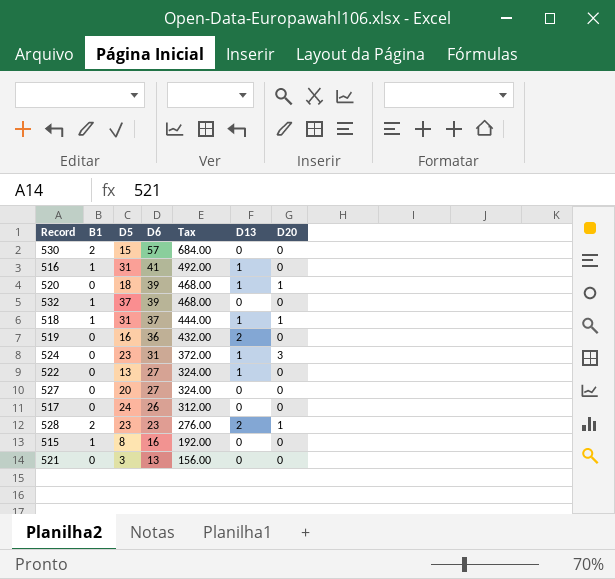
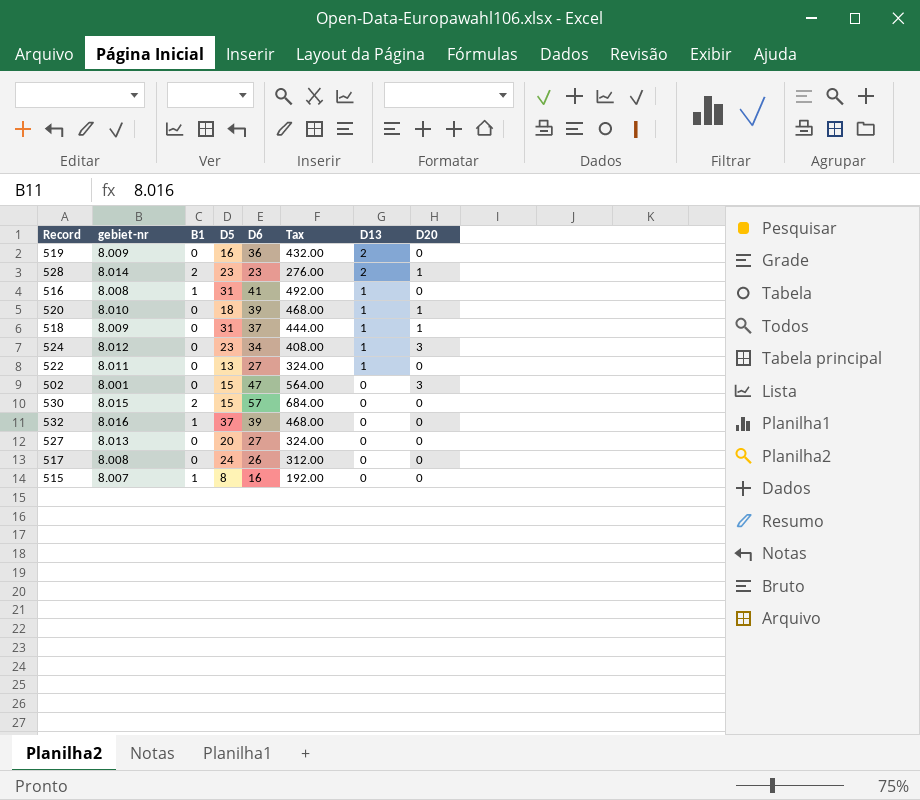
row order: D6 descending -> D13 descending
column gebiet-nr | position: none -> 2
row 521: 0 | 3 | 13 | 156.00 | 0 | 0 -> none
518 | B1: 1 -> 0
524 | D6: 31 -> 34
524 | Tax: 372.00 -> 408.00
row 502: none -> 8.001 | 0 | 15 | 47 | 564.00 | 0 | 3

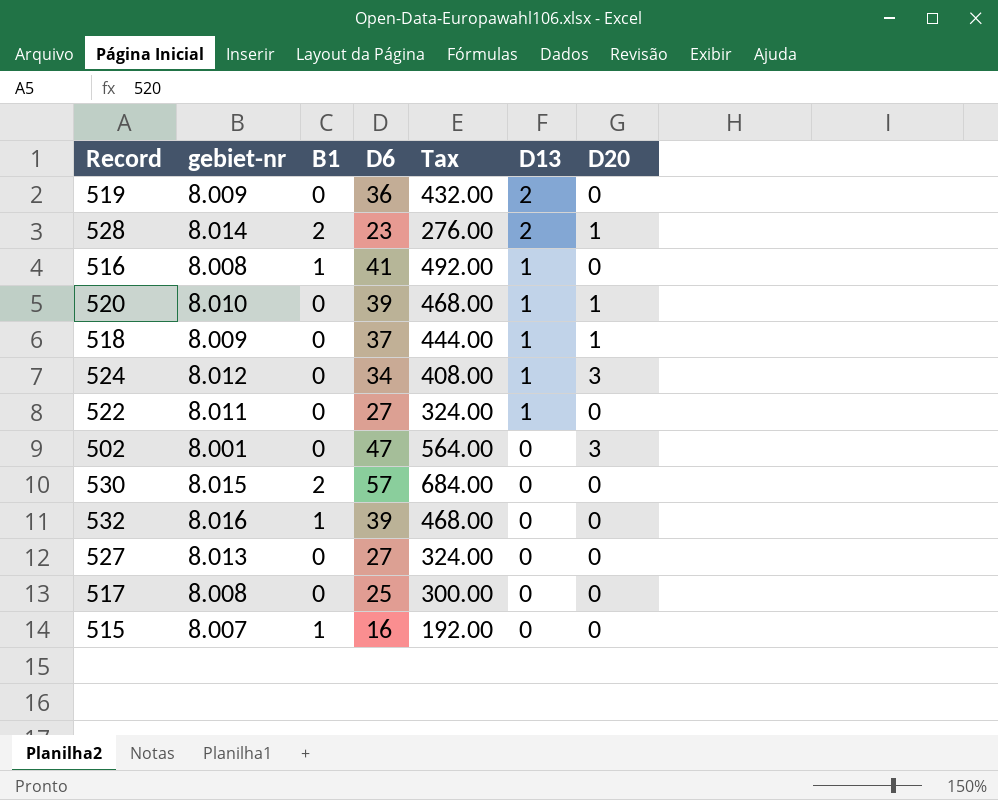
column D5 | position: 4 -> none
517 | D6: 26 -> 25
517 | Tax: 312.00 -> 300.00

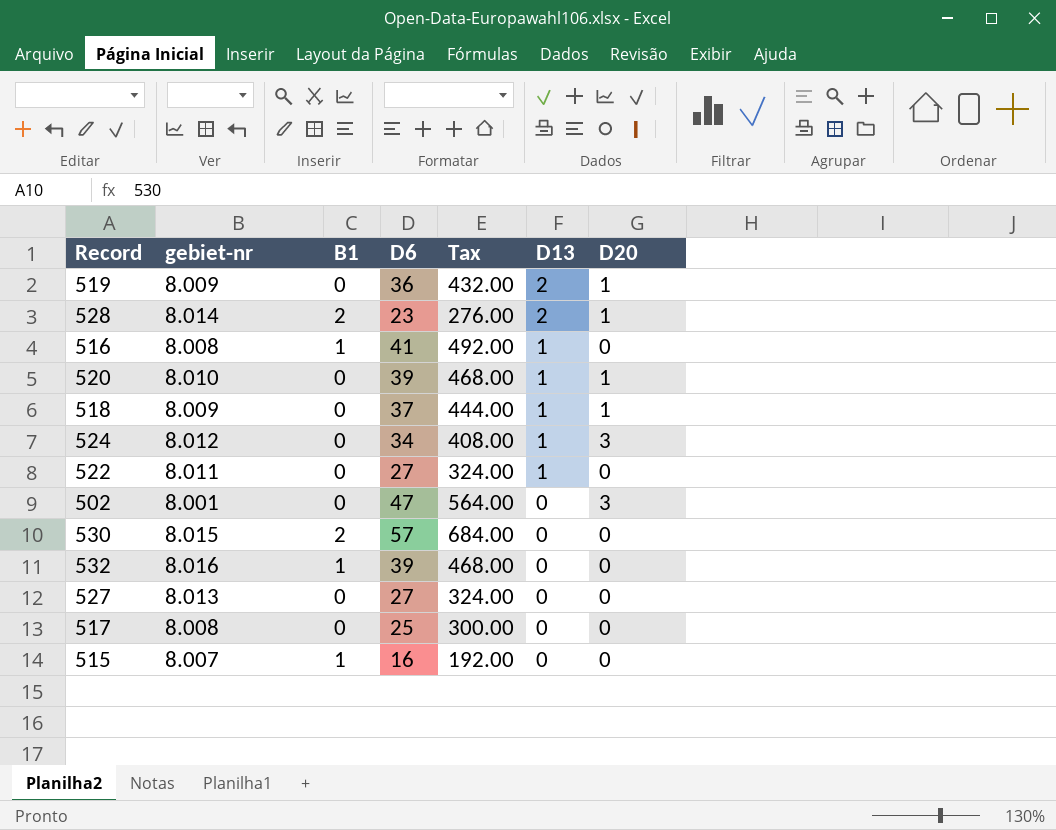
519 | D20: 0 -> 1

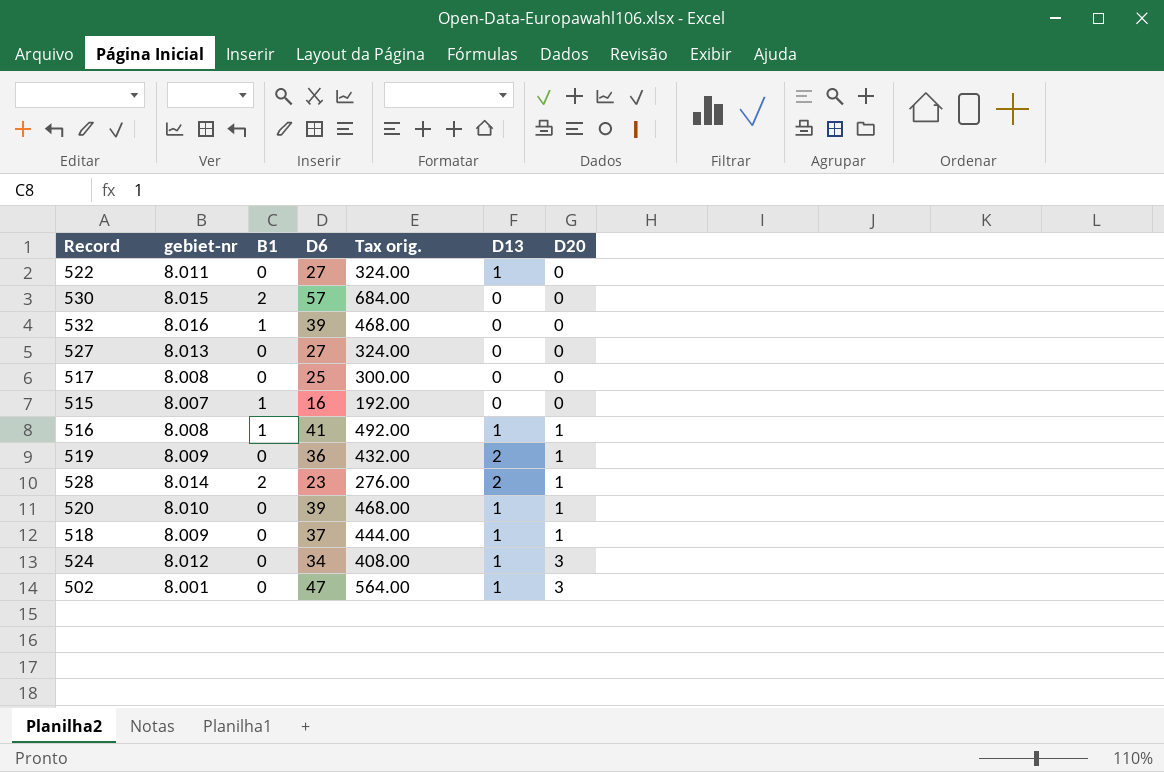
row order: D13 descending -> D20 ascending
column name: Tax -> Tax orig.
516 | D20: 0 -> 1
502 | D13: 0 -> 1

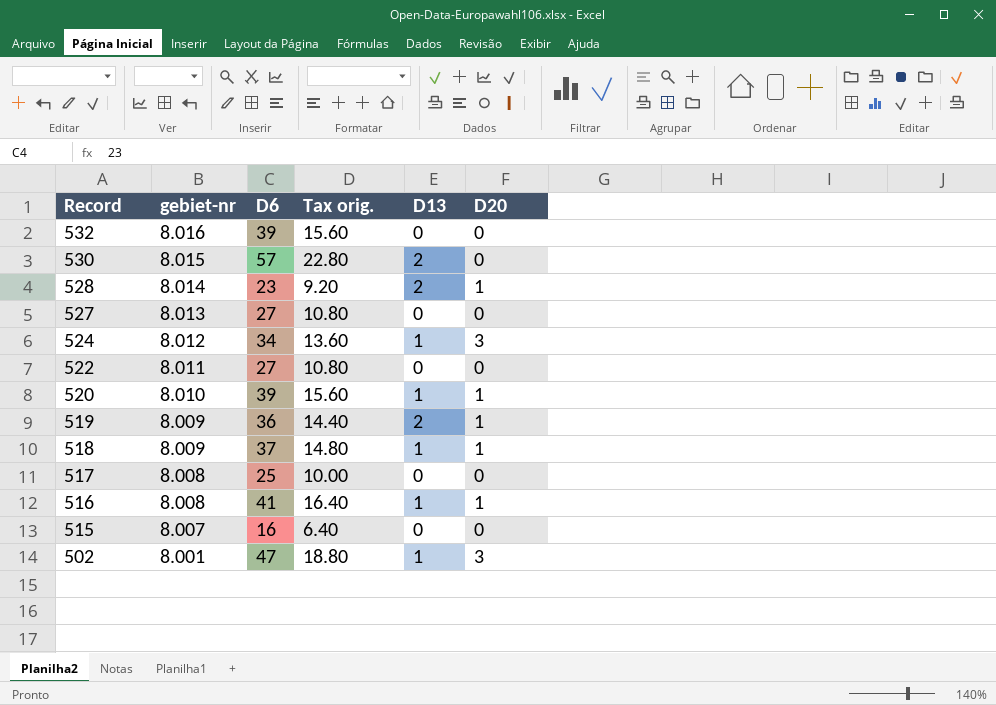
row order: D20 ascending -> Record descending
column B1 | position: 3 -> none
column Tax orig. | formula: [D6] * 12 -> [D6] * 0.4
530 | D13: 0 -> 2
522 | D13: 1 -> 0

